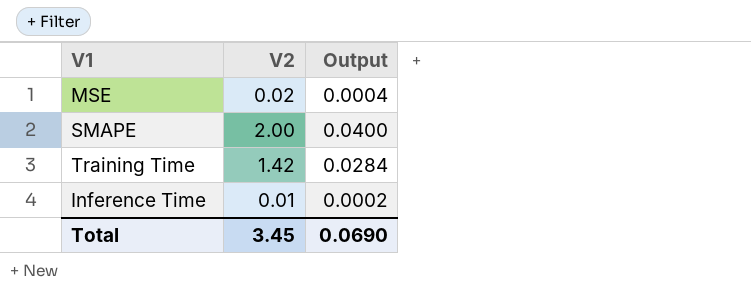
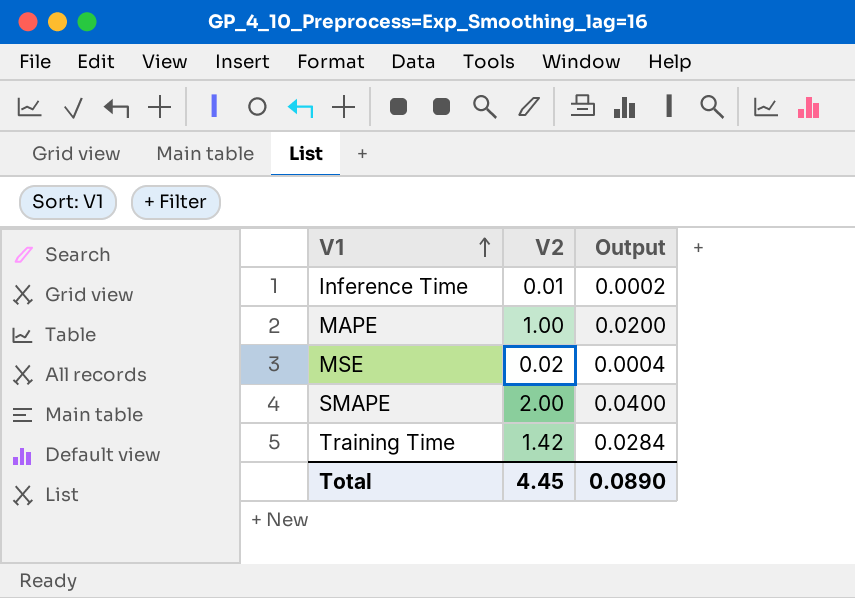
row order: none -> V1 ascending
row MAPE: none -> 1.00 | 0.0200
Total | V2: 3.45 -> 4.45
Total | Output: 0.0690 -> 0.0890

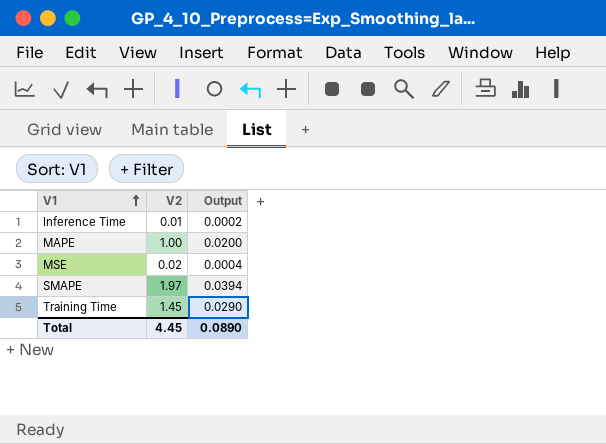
SMAPE | V2: 2.00 -> 1.97
SMAPE | Output: 0.0400 -> 0.0394
Training Time | V2: 1.42 -> 1.45
Training Time | Output: 0.0284 -> 0.0290

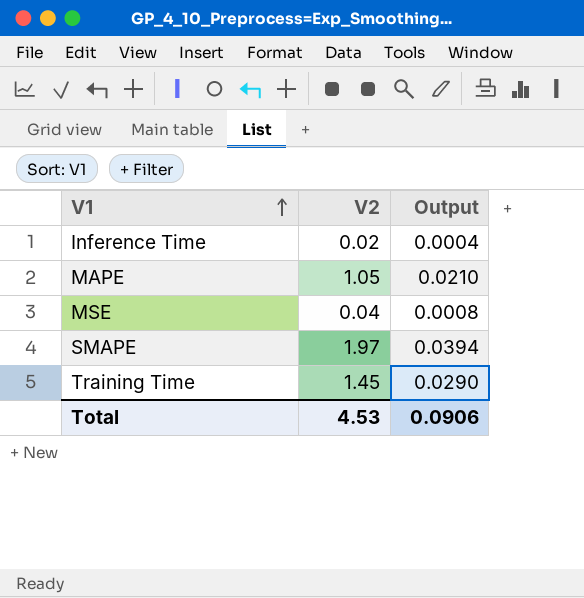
Inference Time | V2: 0.01 -> 0.02
Inference Time | Output: 0.0002 -> 0.0004
MAPE | V2: 1.00 -> 1.05
MAPE | Output: 0.0200 -> 0.0210
MSE | V2: 0.02 -> 0.04
MSE | Output: 0.0004 -> 0.0008
Total | V2: 4.45 -> 4.53
Total | Output: 0.0890 -> 0.0906

